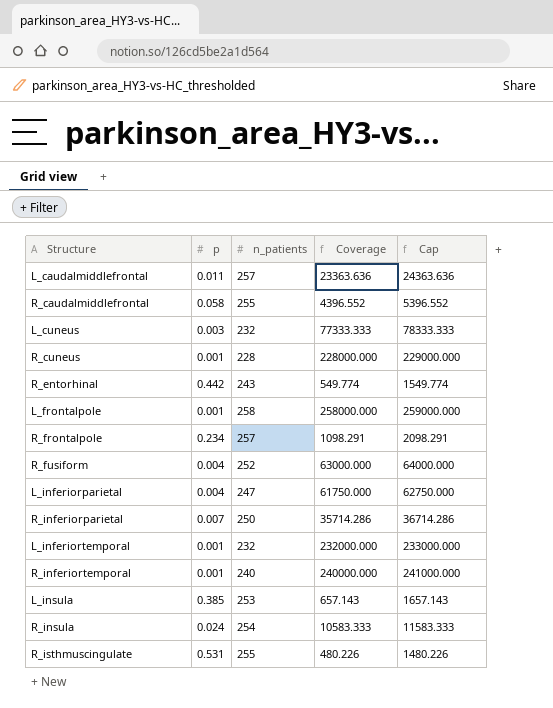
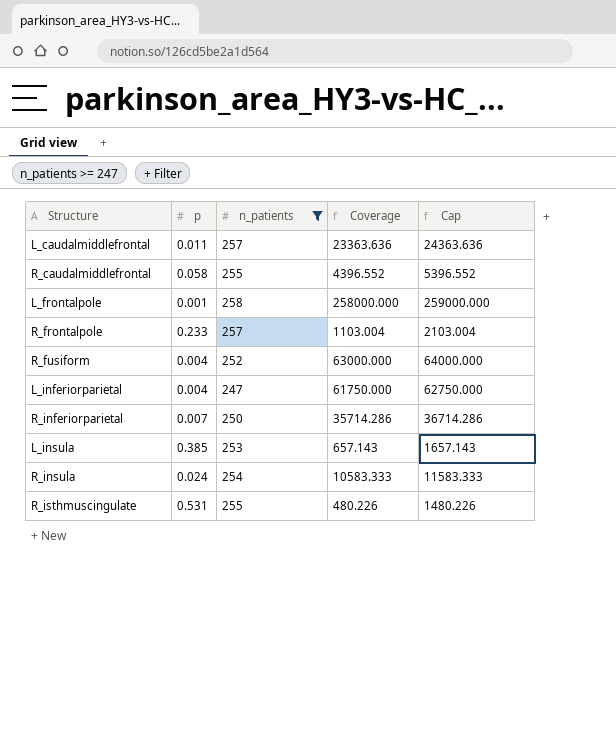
filter: none -> n_patients >= 247
R_frontalpole | p: 0.234 -> 0.233
R_frontalpole | Coverage: 1098.291 -> 1103.004
R_frontalpole | Cap: 2098.291 -> 2103.004

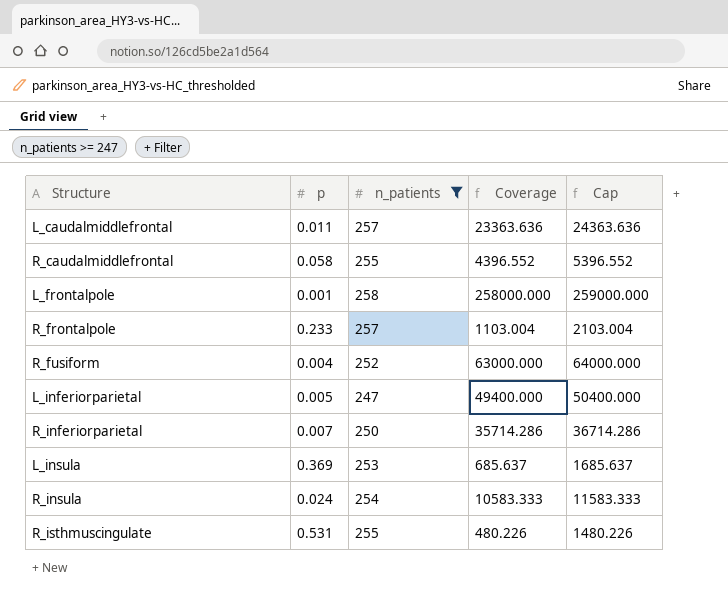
L_inferiorparietal | p: 0.004 -> 0.005
L_inferiorparietal | Coverage: 61750.000 -> 49400.000
L_inferiorparietal | Cap: 62750.000 -> 50400.000
L_insula | p: 0.385 -> 0.369
L_insula | Coverage: 657.143 -> 685.637
L_insula | Cap: 1657.143 -> 1685.637

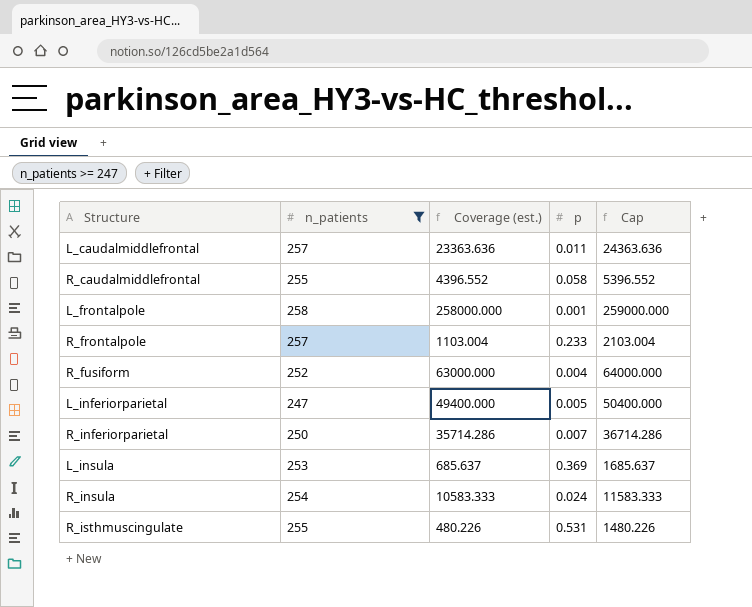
column name: Coverage -> Coverage (est.)
column p | position: 2 -> 4

